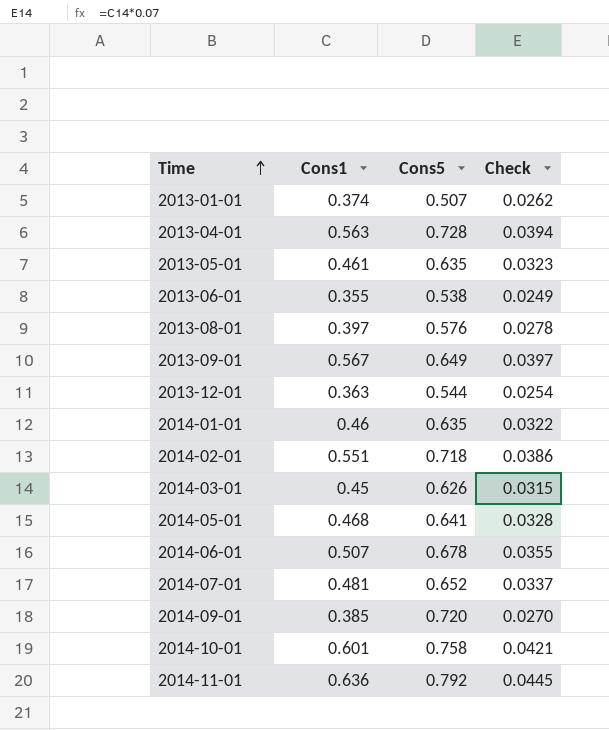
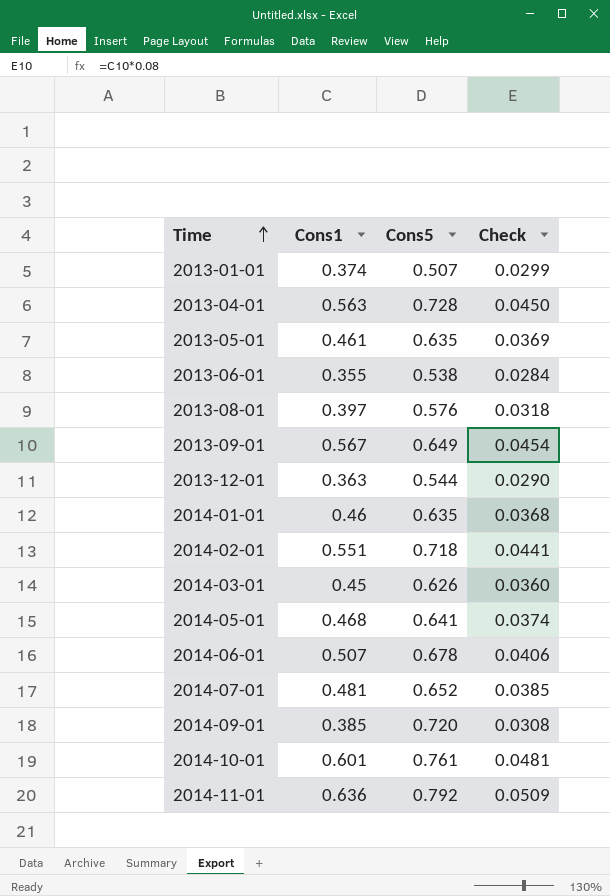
column Check | formula: [Cons1] * 0.07 -> [Cons1] * 0.08
2014-10-01 | Cons5: 0.758 -> 0.761

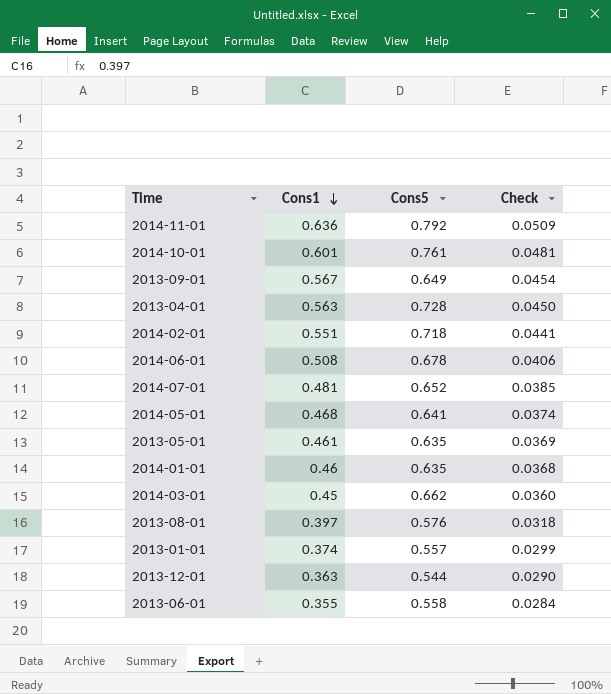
row order: Time ascending -> Cons1 descending
row 2014-09-01: 0.385 | 0.720 | 0.0308 -> none
2014-06-01 | Cons1: 0.507 -> 0.508
2014-03-01 | Cons5: 0.626 -> 0.662
2013-01-01 | Cons5: 0.507 -> 0.557
2013-06-01 | Cons5: 0.538 -> 0.558

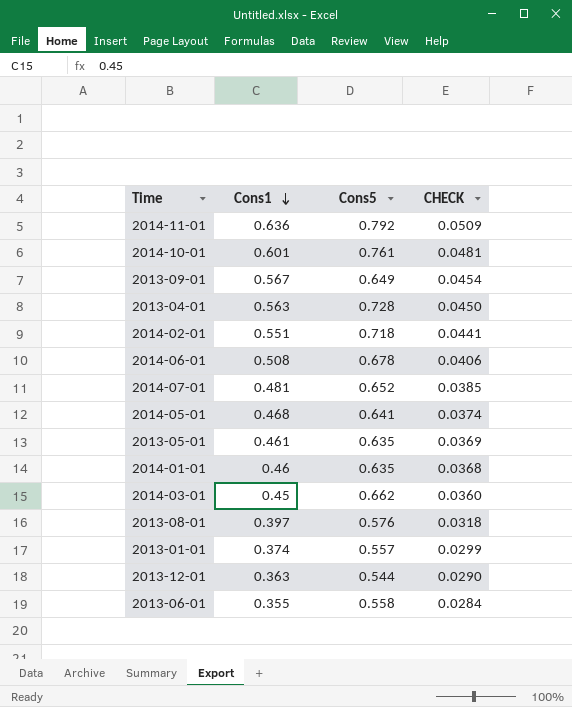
column name: Check -> CHECK

